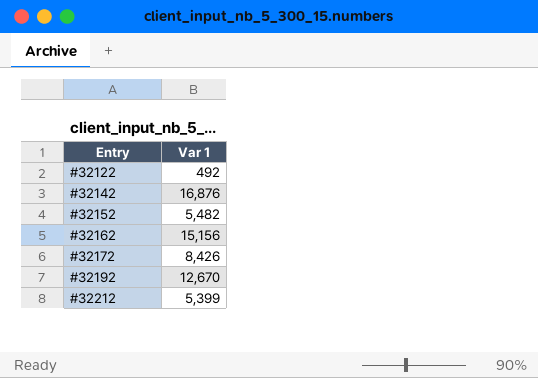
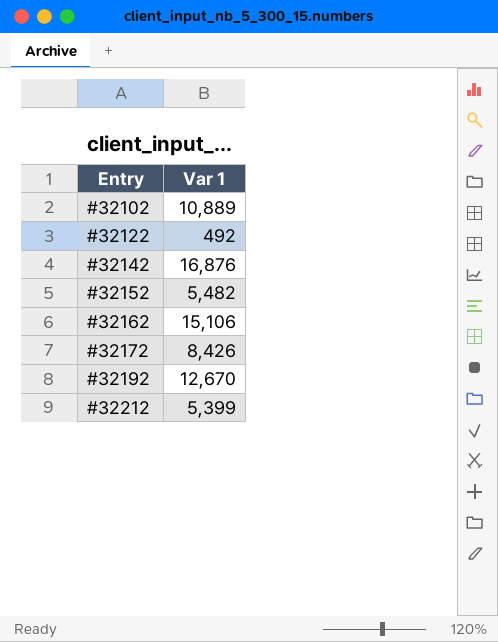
row #32102: none -> 10,889
#32162 | Var 1: 15,156 -> 15,106

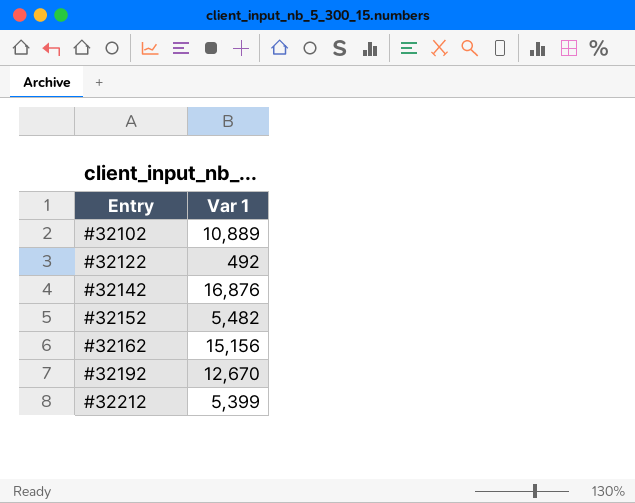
row #32172: 8,426 -> none
#32162 | Var 1: 15,106 -> 15,156

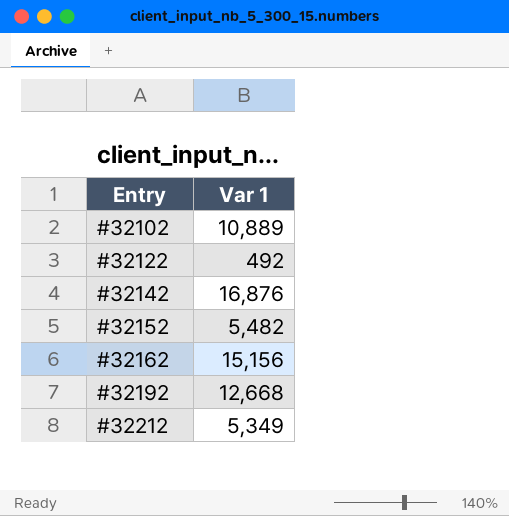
#32192 | Var 1: 12,670 -> 12,668
#32212 | Var 1: 5,399 -> 5,349

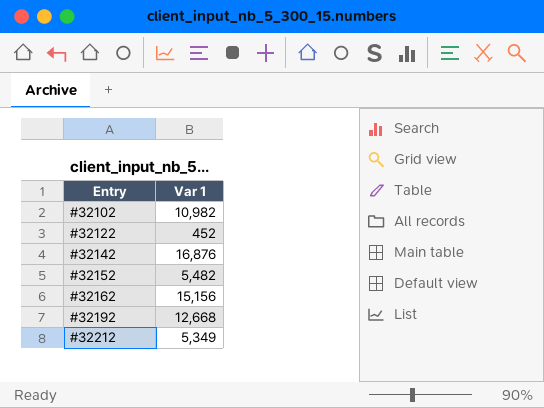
#32102 | Var 1: 10,889 -> 10,982
#32122 | Var 1: 492 -> 452

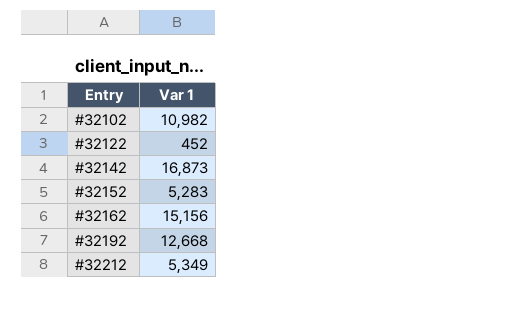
#32142 | Var 1: 16,876 -> 16,873
#32152 | Var 1: 5,482 -> 5,283

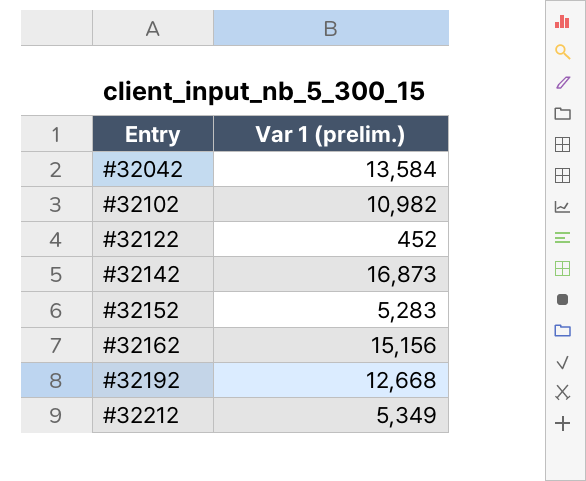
column name: Var 1 -> Var 1 (prelim.)
row #32042: none -> 13,584

